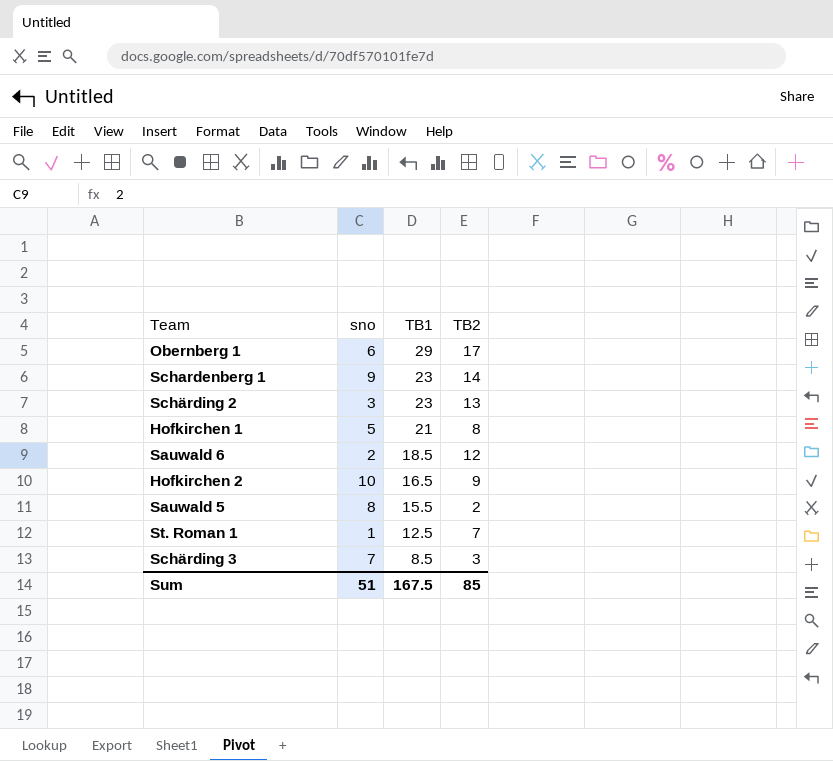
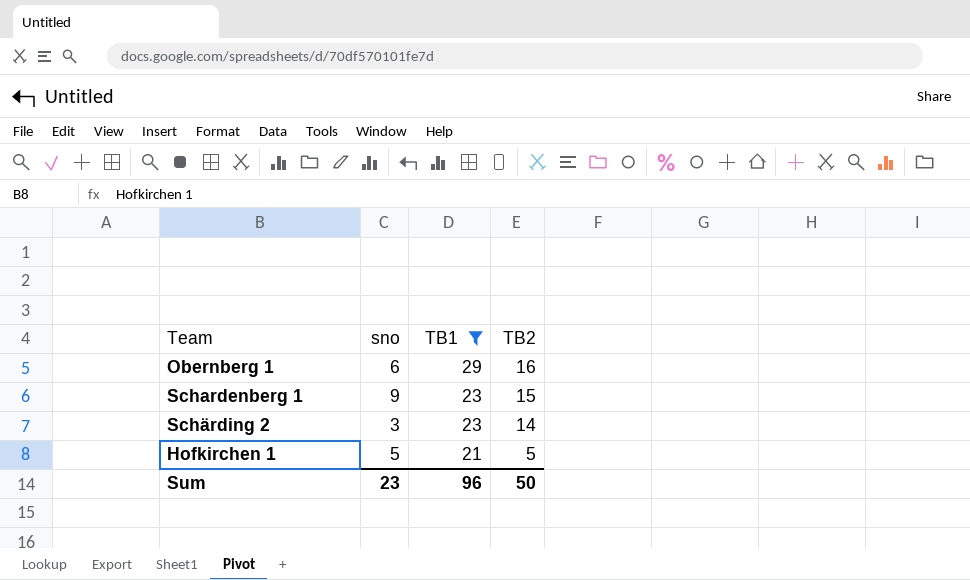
filter: none -> TB1 >= 21
Obernberg 1 | TB2: 17 -> 16
Schardenberg 1 | TB2: 14 -> 15
Schärding 2 | TB2: 13 -> 14
Hofkirchen 1 | TB2: 8 -> 5
Sum | sno: 51 -> 23
Sum | TB1: 167.5 -> 96
Sum | TB2: 85 -> 50

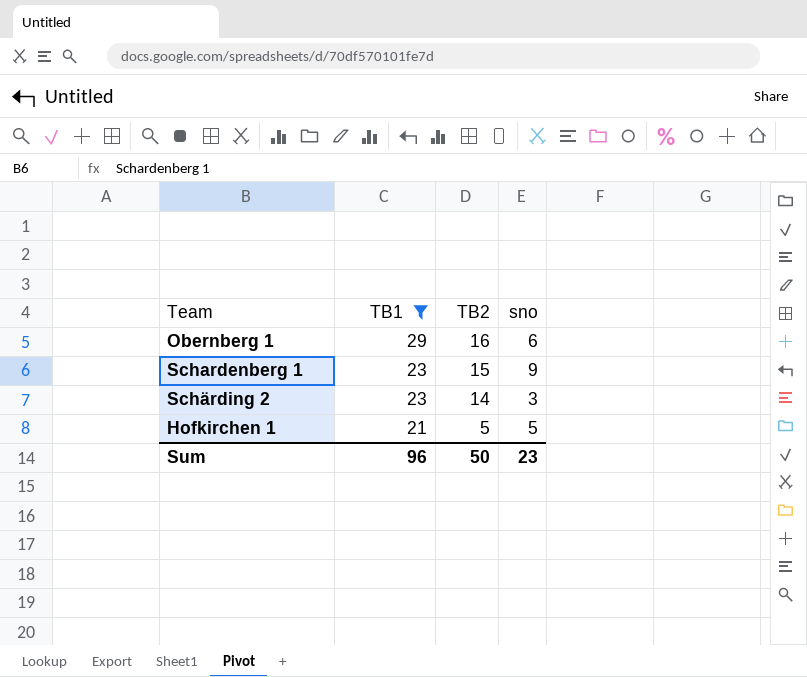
column sno | position: 2 -> 4

